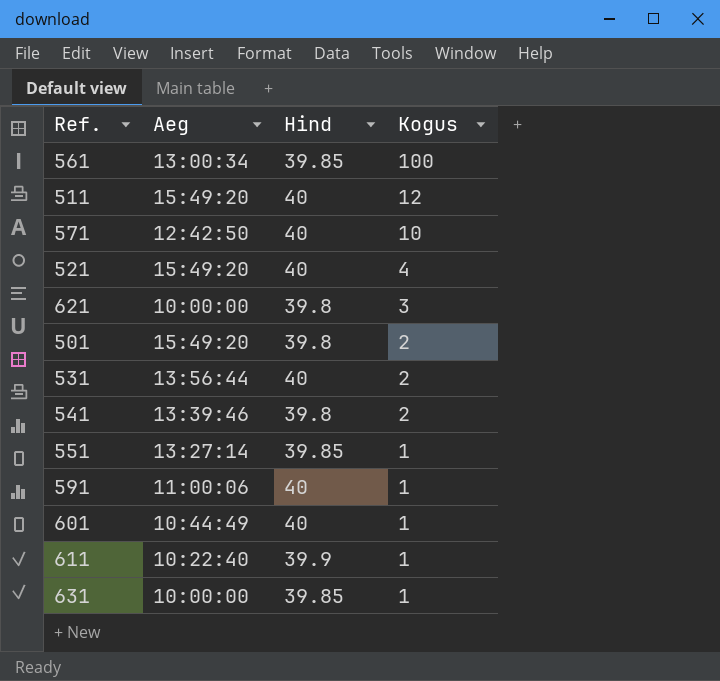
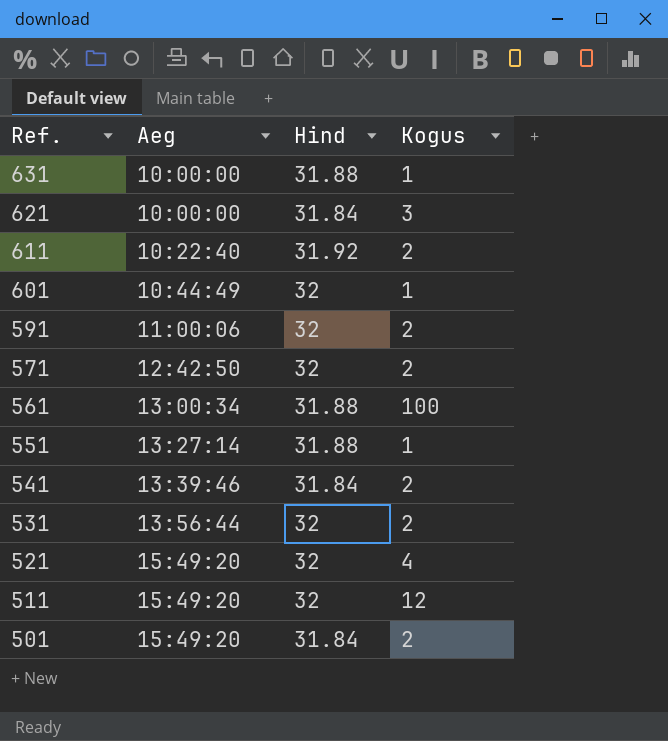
row order: Kogus descending -> Ref. descending
631 | Hind: 39.85 -> 31.88
621 | Hind: 39.8 -> 31.84
611 | Hind: 39.9 -> 31.92
611 | Kogus: 1 -> 2
601 | Hind: 40 -> 32
591 | Hind: 40 -> 32
591 | Kogus: 1 -> 2
571 | Hind: 40 -> 32
571 | Kogus: 10 -> 2
561 | Hind: 39.85 -> 31.88
551 | Hind: 39.85 -> 31.88
541 | Hind: 39.8 -> 31.84
531 | Hind: 40 -> 32
521 | Hind: 40 -> 32
511 | Hind: 40 -> 32
501 | Hind: 39.8 -> 31.84

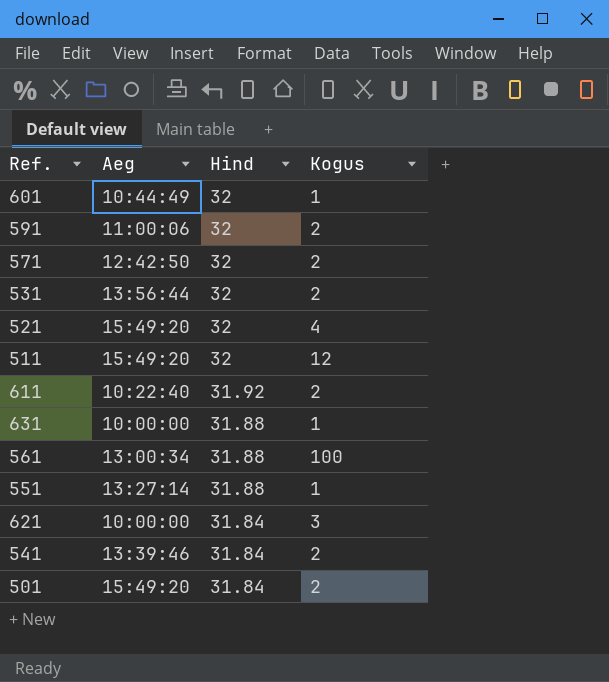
row order: Ref. descending -> Hind descending

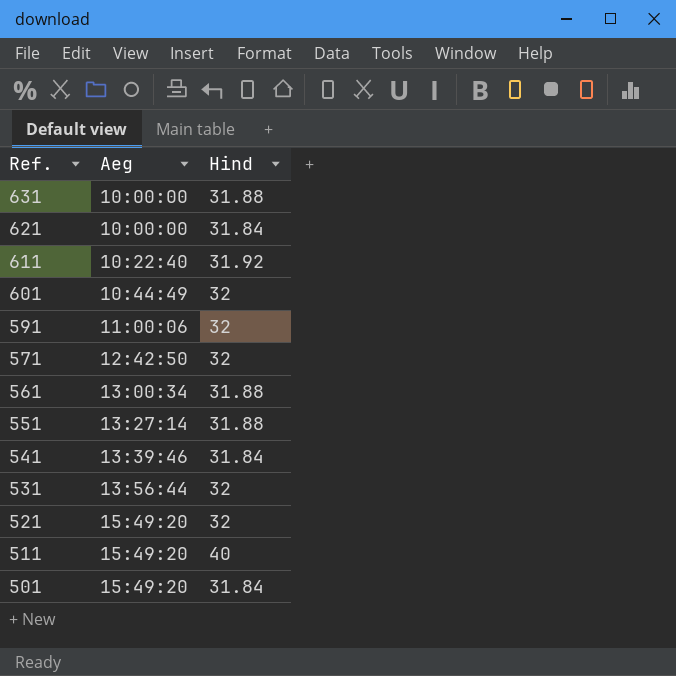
row order: Hind descending -> Ref. descending
column Kogus | position: 4 -> none
511 | Hind: 32 -> 40

